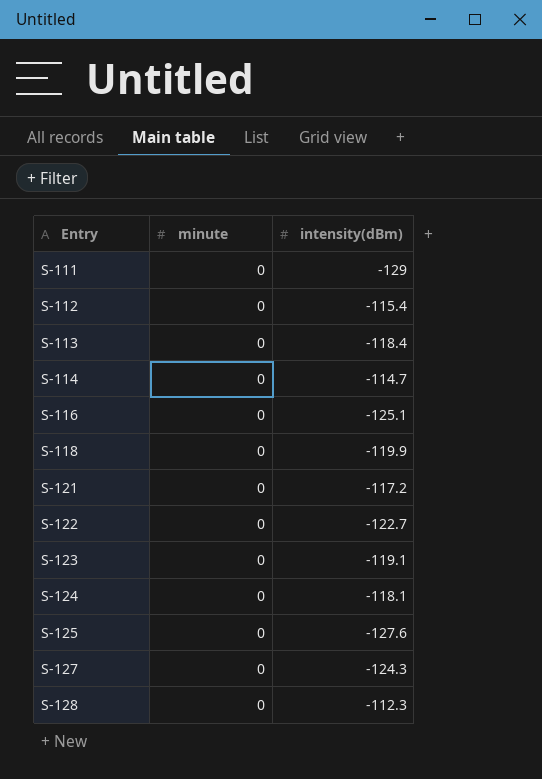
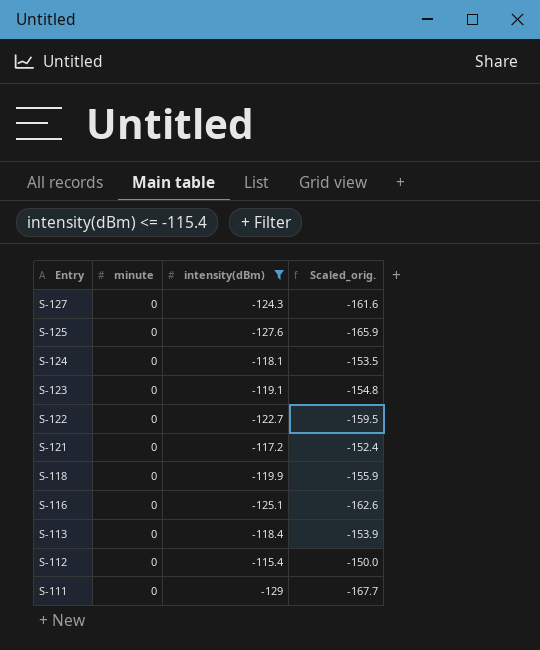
filter: none -> intensity(dBm) <= -115.4
row order: Entry ascending -> Entry descending
column Scaled_orig. | formula: none -> [intensity(dBm)] * 1.3

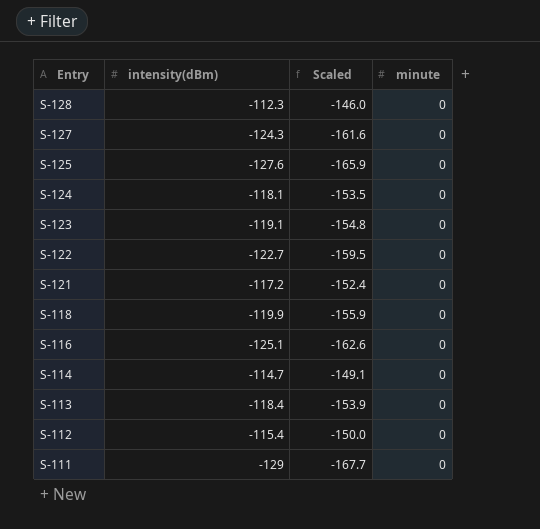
filter: intensity(dBm) <= -115.4 -> none
column name: Scaled_orig. -> Scaled
column minute | position: 2 -> 4

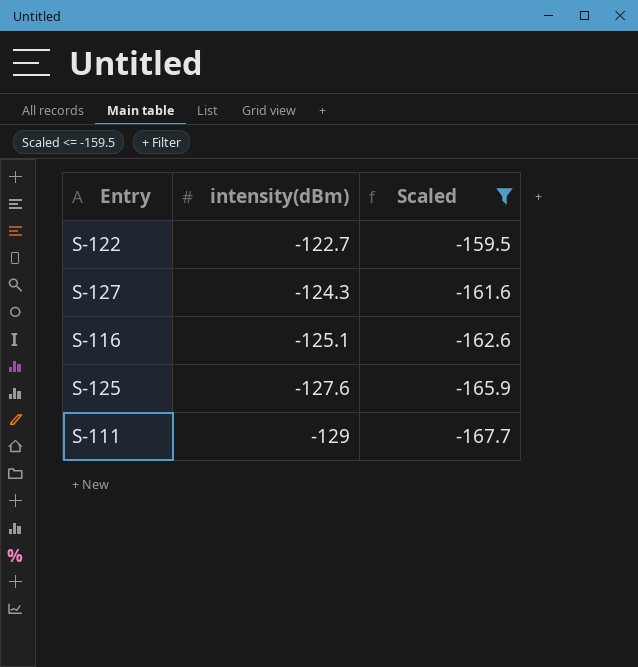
filter: none -> Scaled <= -159.5
row order: Entry descending -> intensity(dBm) descending
column minute | position: 4 -> none

